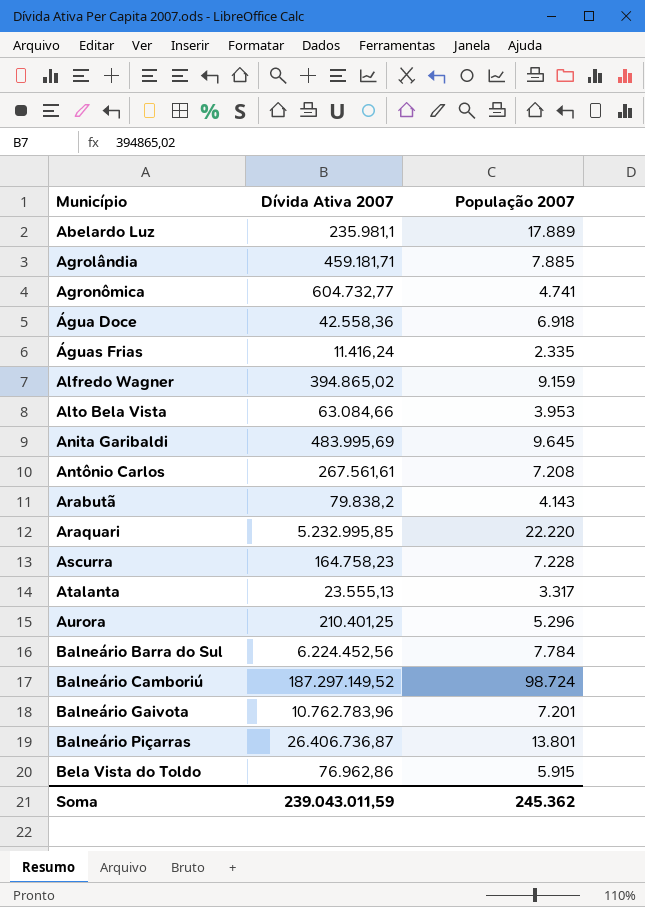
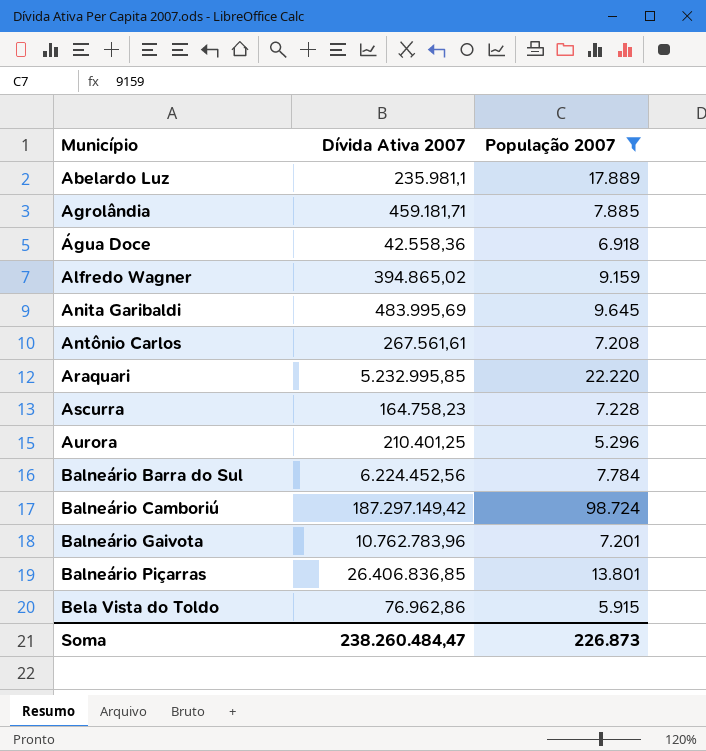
filter: none -> População 2007 >= 5.296
Balneário Camboriú | Dívida Ativa 2007: 187.297.149,52 -> 187.297.149,42
Balneário Piçarras | Dívida Ativa 2007: 26.406.736,87 -> 26.406.836,85
Soma | Dívida Ativa 2007: 239.043.011,59 -> 238.260.484,47
Soma | População 2007: 245.362 -> 226.873

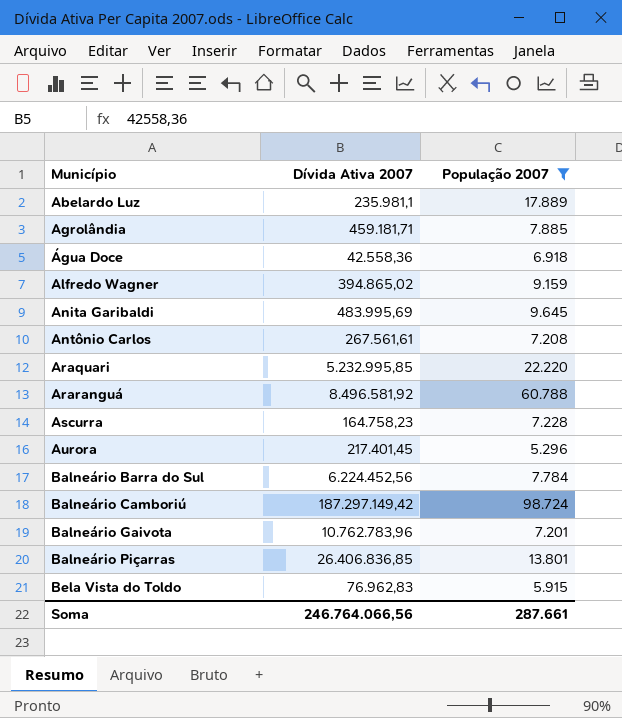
row Araranguá: none -> 8.496.581,92 | 60.788
Aurora | Dívida Ativa 2007: 210.401,25 -> 217.401,45
Bela Vista do Toldo | Dívida Ativa 2007: 76.962,86 -> 76.962,83
Soma | Dívida Ativa 2007: 238.260.484,47 -> 246.764.066,56
Soma | População 2007: 226.873 -> 287.661

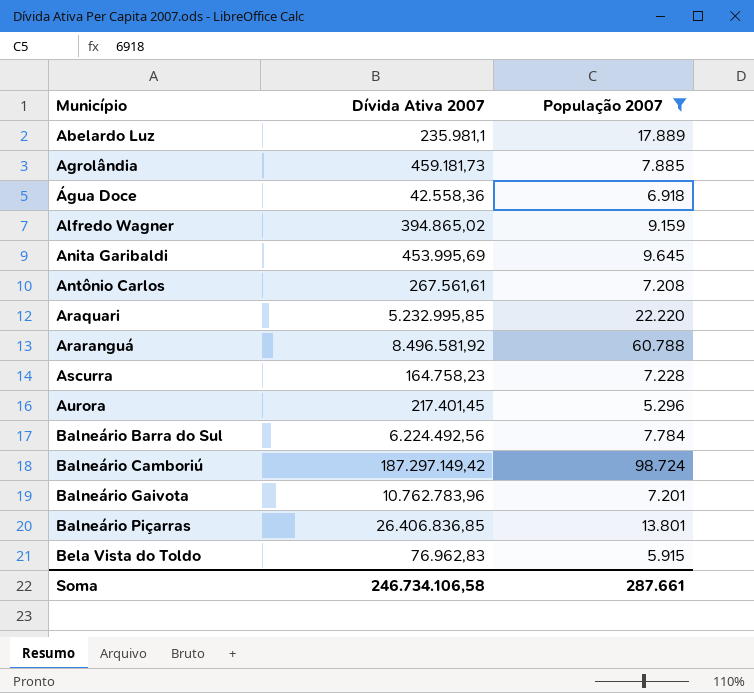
Agrolândia | Dívida Ativa 2007: 459.181,71 -> 459.181,73
Anita Garibaldi | Dívida Ativa 2007: 483.995,69 -> 453.995,69
Balneário Barra do Sul | Dívida Ativa 2007: 6.224.452,56 -> 6.224.492,56
Soma | Dívida Ativa 2007: 246.764.066,56 -> 246.734.106,58

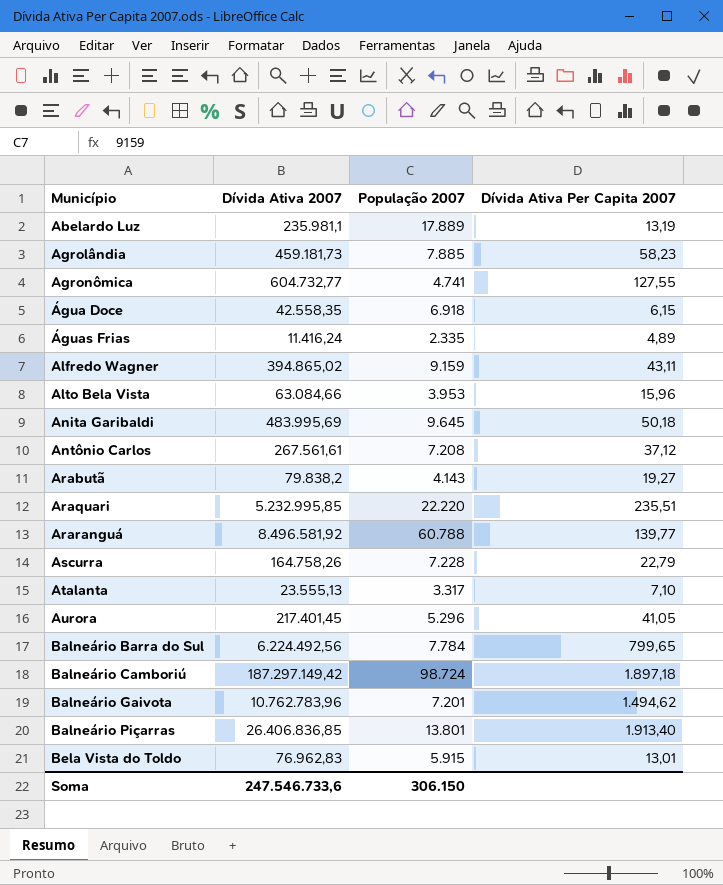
filter: População 2007 >= 5.296 -> none
column Dívida Ativa Per Capita 2007 | formula: none -> [Dívida Ativa 2007] / [População 2007]
Água Doce | Dívida Ativa 2007: 42.558,36 -> 42.558,35
Anita Garibaldi | Dívida Ativa 2007: 453.995,69 -> 483.995,69
Ascurra | Dívida Ativa 2007: 164.758,23 -> 164.758,26
Soma | Dívida Ativa 2007: 246.734.106,58 -> 247.546.733,6
Soma | População 2007: 287.661 -> 306.150

